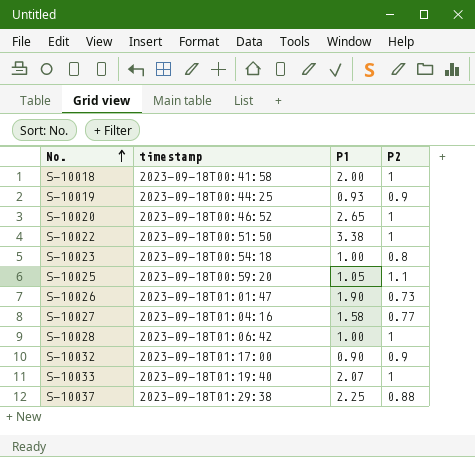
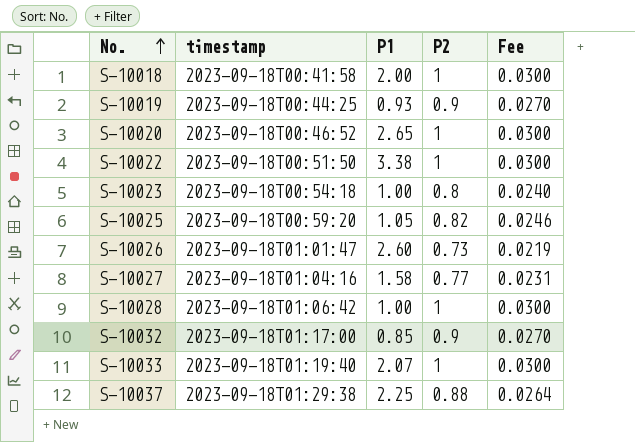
column Fee | formula: none -> [P2] * 0.03
S-10025 | P2: 1.1 -> 0.82
S-10026 | P1: 1.90 -> 2.60
S-10032 | P1: 0.90 -> 0.85

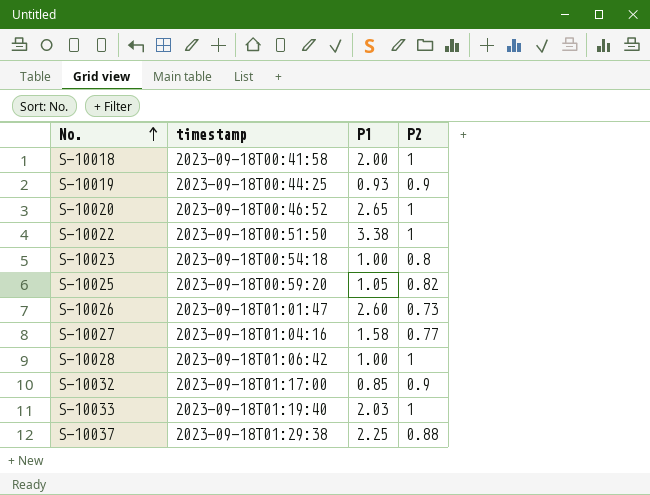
column Fee | formula: [P2] * 0.03 -> none
S-10033 | P1: 2.07 -> 2.03

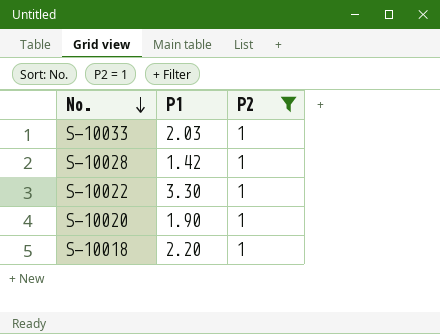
filter: none -> P2 = 1
row order: No. ascending -> No. descending
column timestamp | position: 2 -> none
S-10028 | P1: 1.00 -> 1.42
S-10022 | P1: 3.38 -> 3.30
S-10020 | P1: 2.65 -> 1.90
S-10018 | P1: 2.00 -> 2.20

